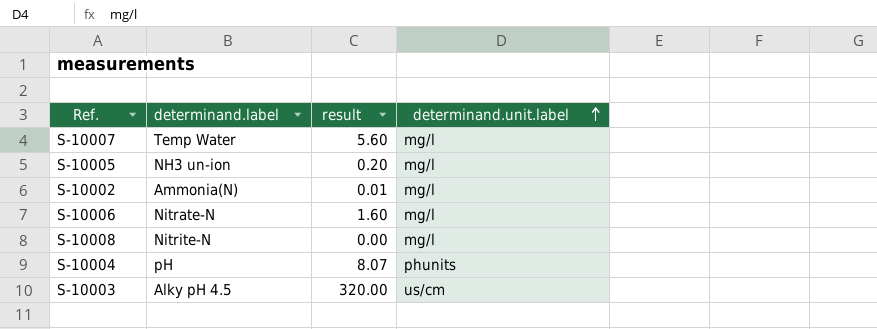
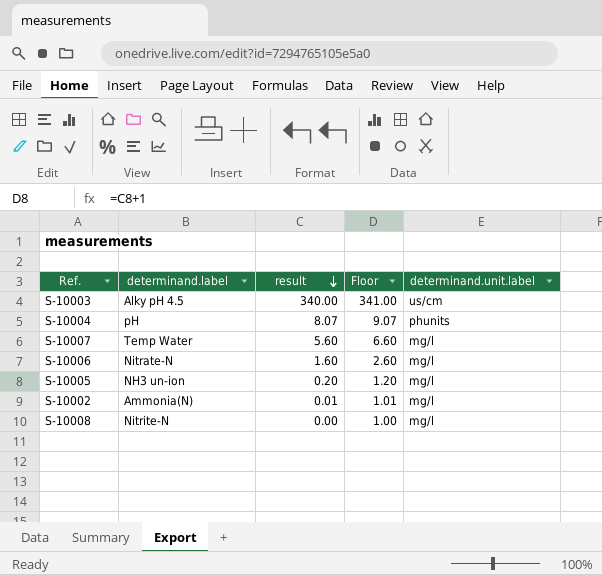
row order: determinand.unit.label ascending -> result descending
column Floor | formula: none -> [result] + 1
S-10003 | result: 320.00 -> 340.00

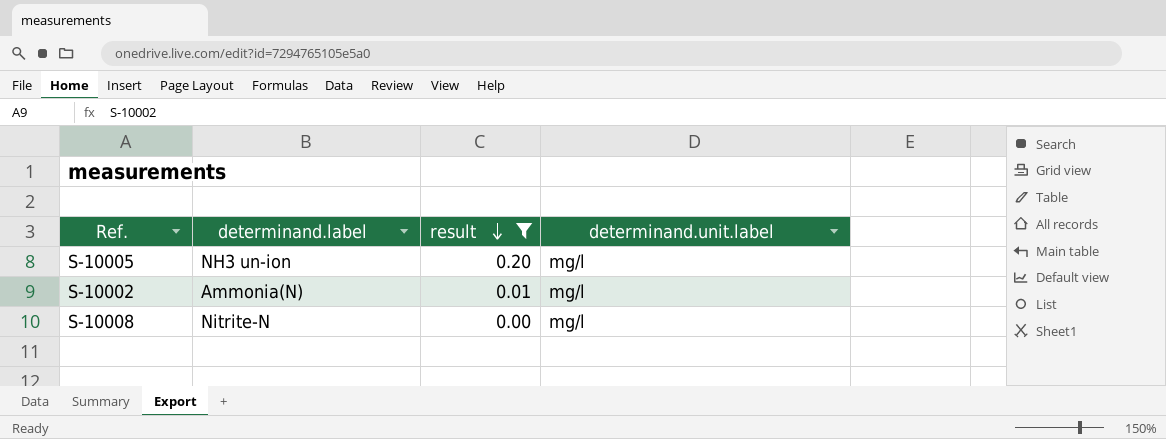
filter: none -> result <= 0.20
column Floor | formula: [result] + 1 -> none

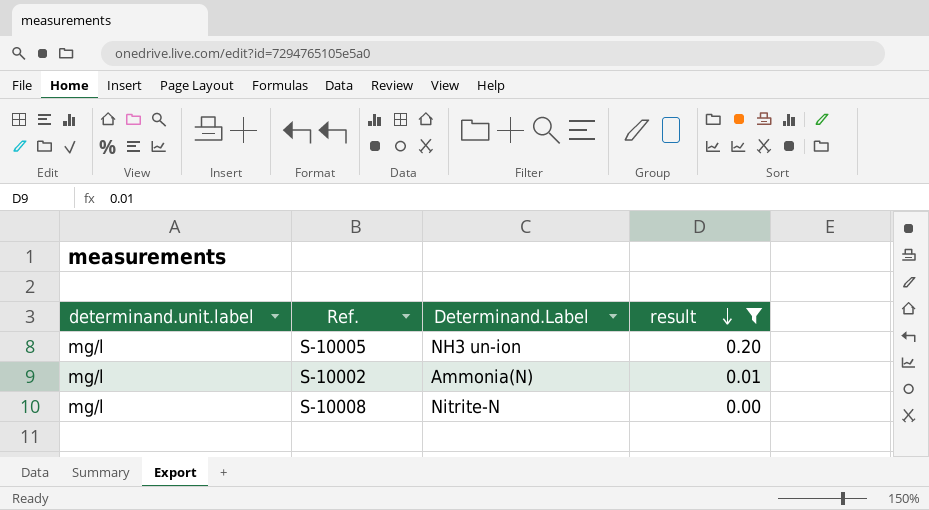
column determinand.unit.label | position: 4 -> 1
column name: determinand.label -> Determinand.Label

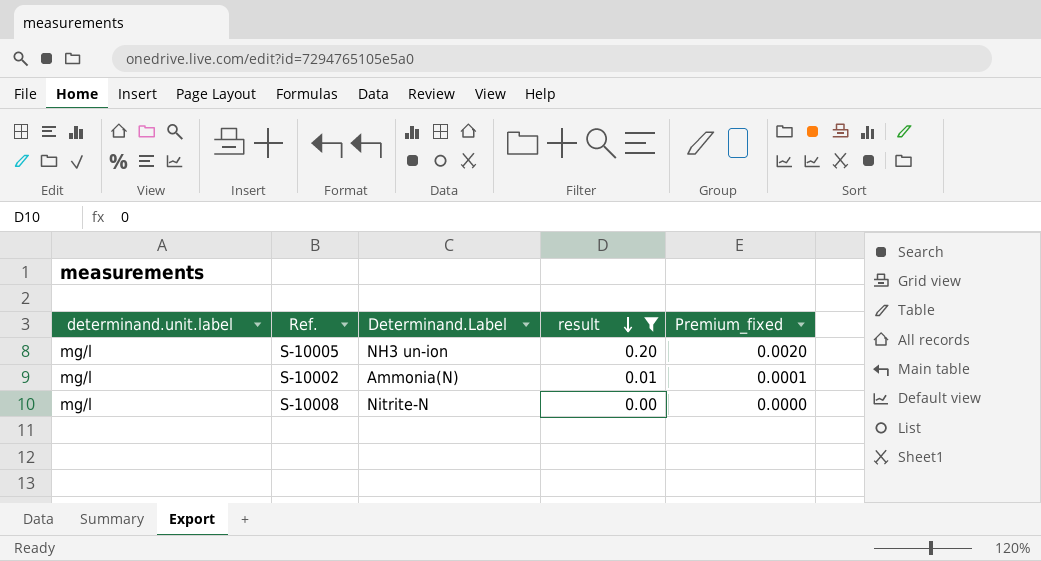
column Premium_fixed | formula: none -> [result] * 0.01

